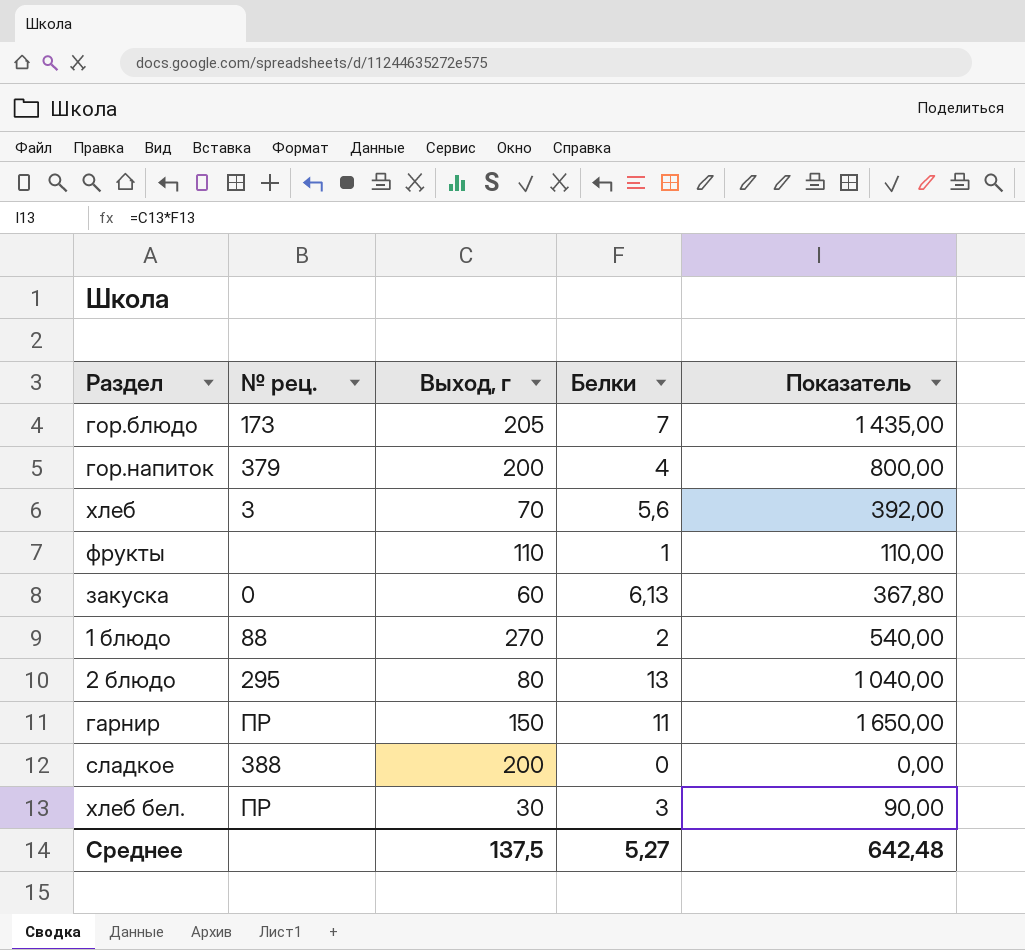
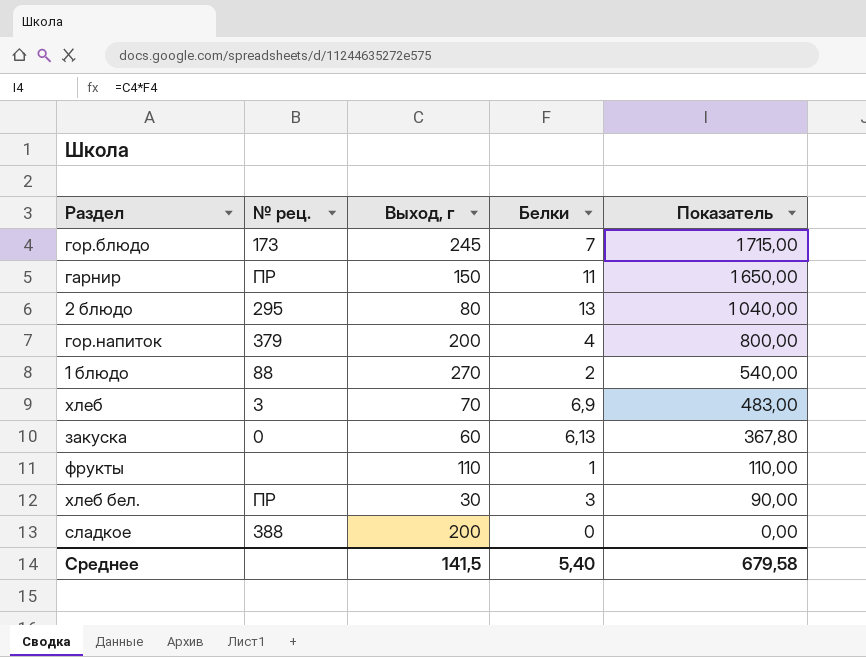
row order: none -> Показатель descending
гор.блюдо | Выход, г: 205 -> 245
гор.блюдо | Показатель: 1 435,00 -> 1 715,00
хлеб | Белки: 5,6 -> 6,9
хлеб | Показатель: 392,00 -> 483,00
Среднее | Выход, г: 137,5 -> 141,5
Среднее | Белки: 5,27 -> 5,40
Среднее | Показатель: 642,48 -> 679,58

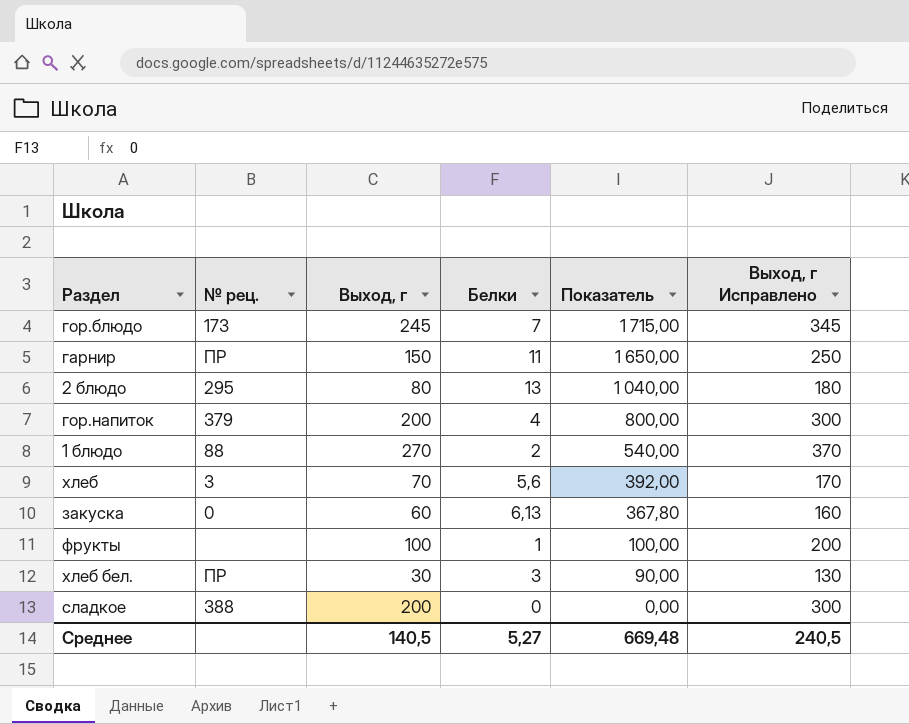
column Выход, г Исправлено | formula: none -> [Выход, г] + 100
хлеб | Белки: 6,9 -> 5,6
хлеб | Показатель: 483,00 -> 392,00
фрукты | Выход, г: 110 -> 100
фрукты | Показатель: 110,00 -> 100,00
Среднее | Выход, г: 141,5 -> 140,5
Среднее | Белки: 5,40 -> 5,27
Среднее | Показатель: 679,58 -> 669,48

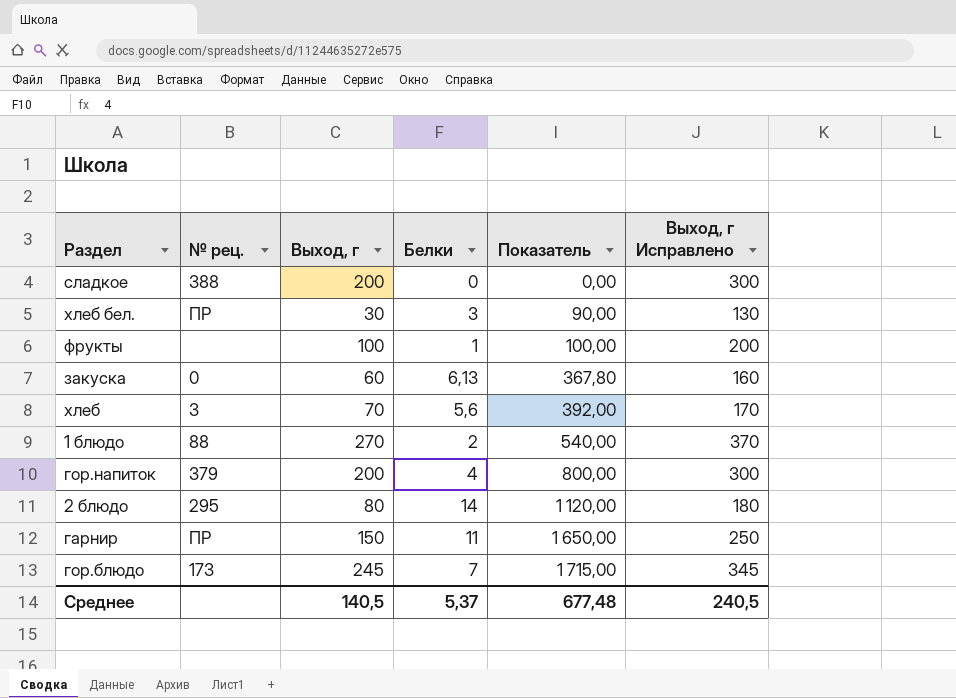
row order: Показатель descending -> Показатель ascending
2 блюдо | Белки: 13 -> 14
2 блюдо | Показатель: 1 040,00 -> 1 120,00
Среднее | Белки: 5,27 -> 5,37
Среднее | Показатель: 669,48 -> 677,48

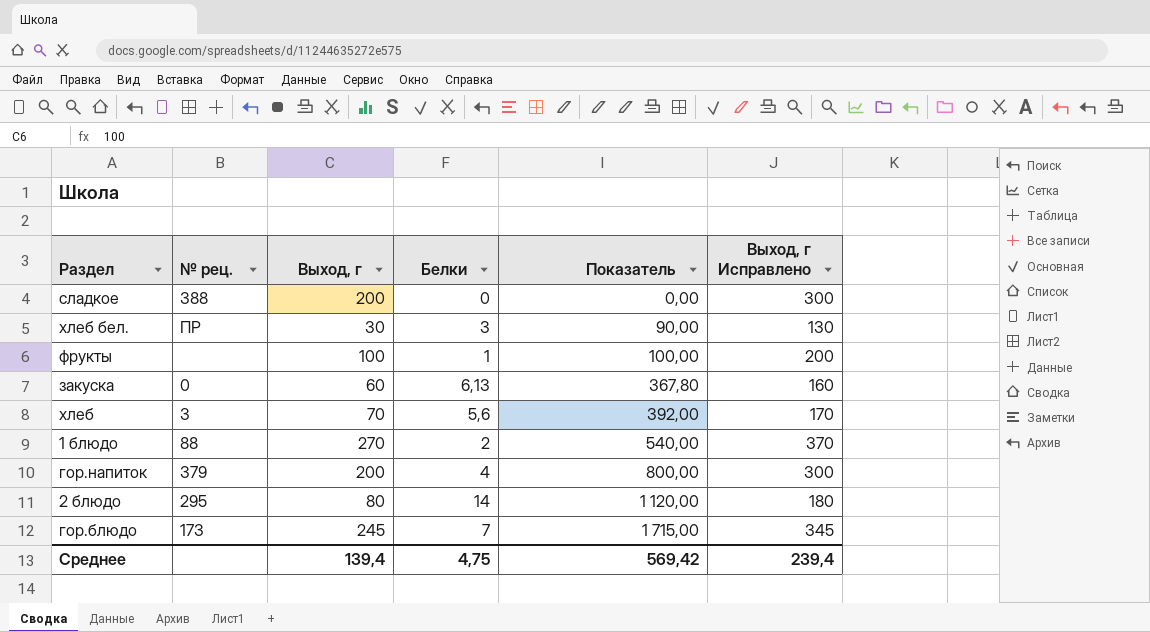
row гарнир: ПР | 150 | 11 | 1 650,00 | 250 -> none
Среднее | Выход, г: 140,5 -> 139,4
Среднее | Белки: 5,37 -> 4,75
Среднее | Показатель: 677,48 -> 569,42
Среднее | Выход, г Исправлено: 240,5 -> 239,4

